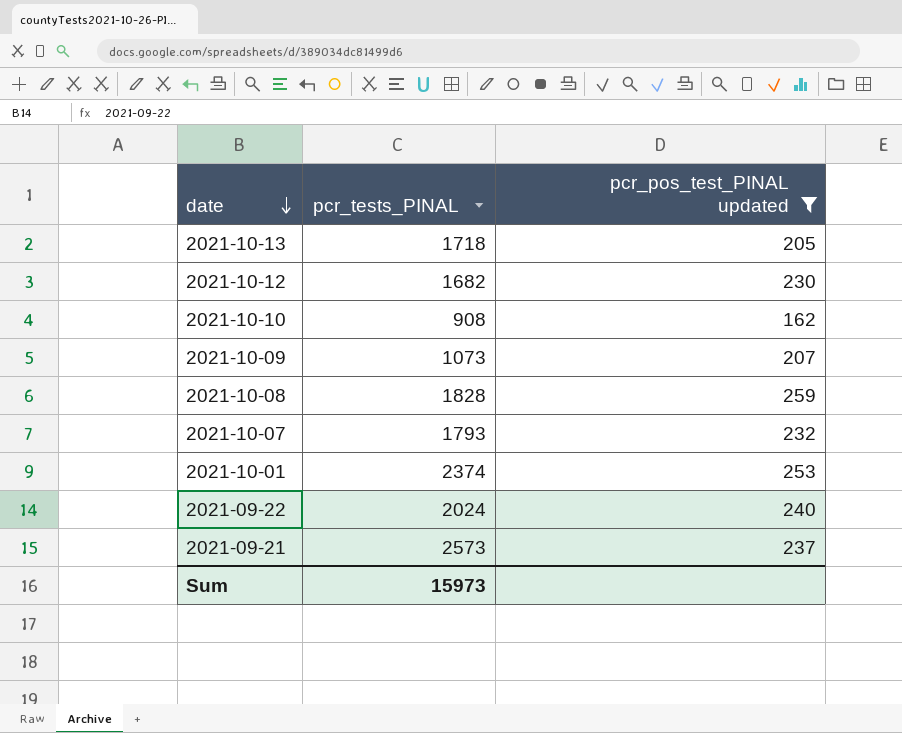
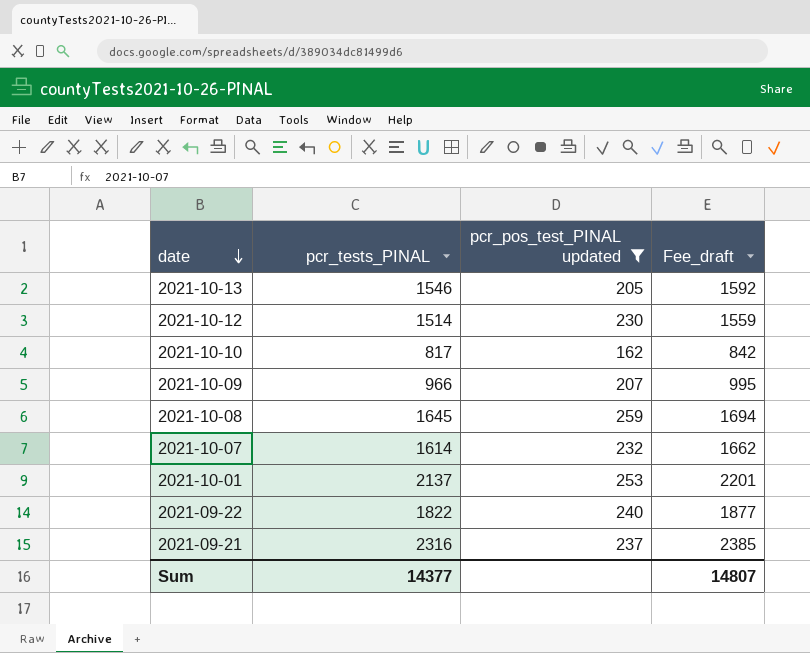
column Fee_draft | formula: none -> [pcr_tests_PINAL] * 1.03
2021-10-13 | pcr_tests_PINAL: 1718 -> 1546
2021-10-12 | pcr_tests_PINAL: 1682 -> 1514
2021-10-10 | pcr_tests_PINAL: 908 -> 817
2021-10-09 | pcr_tests_PINAL: 1073 -> 966
2021-10-08 | pcr_tests_PINAL: 1828 -> 1645
2021-10-07 | pcr_tests_PINAL: 1793 -> 1614
2021-10-01 | pcr_tests_PINAL: 2374 -> 2137
2021-09-22 | pcr_tests_PINAL: 2024 -> 1822
2021-09-21 | pcr_tests_PINAL: 2573 -> 2316
Sum | pcr_tests_PINAL: 15973 -> 14377

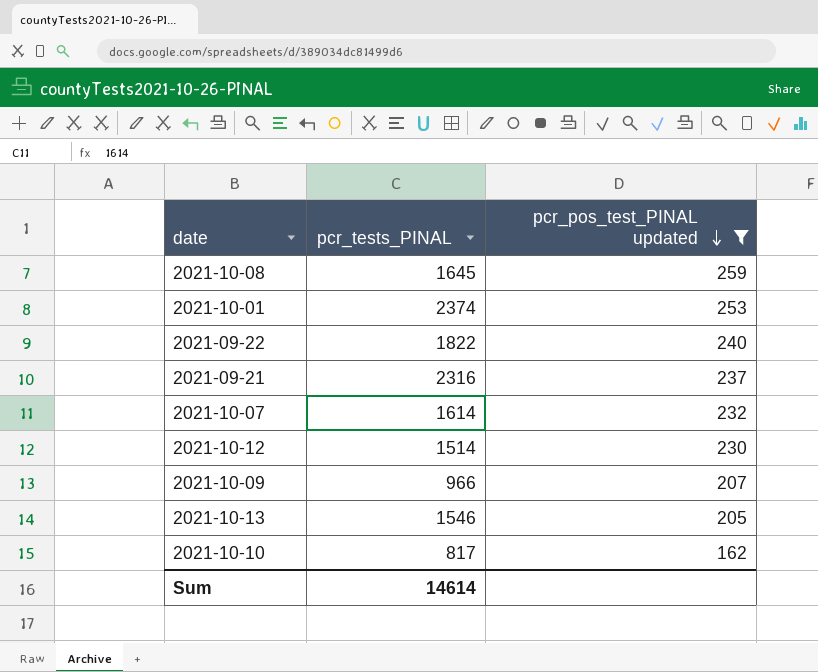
row order: date descending -> pcr_pos_test_PINAL updated descending
column Fee_draft | formula: [pcr_tests_PINAL] * 1.03 -> none
2021-10-01 | pcr_tests_PINAL: 2137 -> 2374
Sum | pcr_tests_PINAL: 14377 -> 14614

